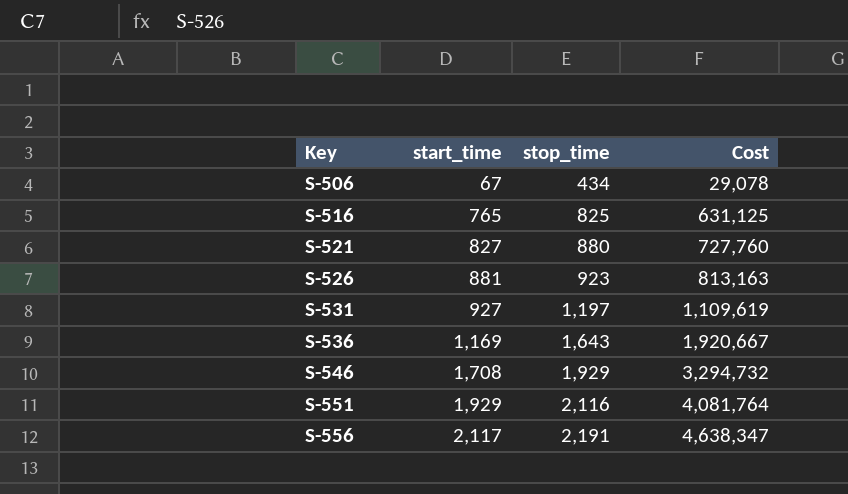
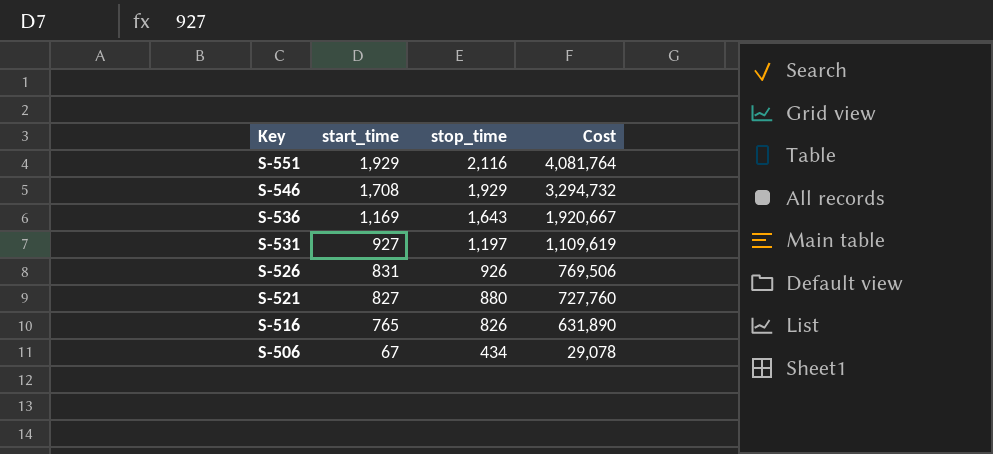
row order: Key ascending -> Key descending
row S-556: 2,117 | 2,191 | 4,638,347 -> none
S-526 | start_time: 881 -> 831
S-526 | stop_time: 923 -> 926
S-526 | Cost: 813,163 -> 769,506
S-516 | stop_time: 825 -> 826
S-516 | Cost: 631,125 -> 631,890

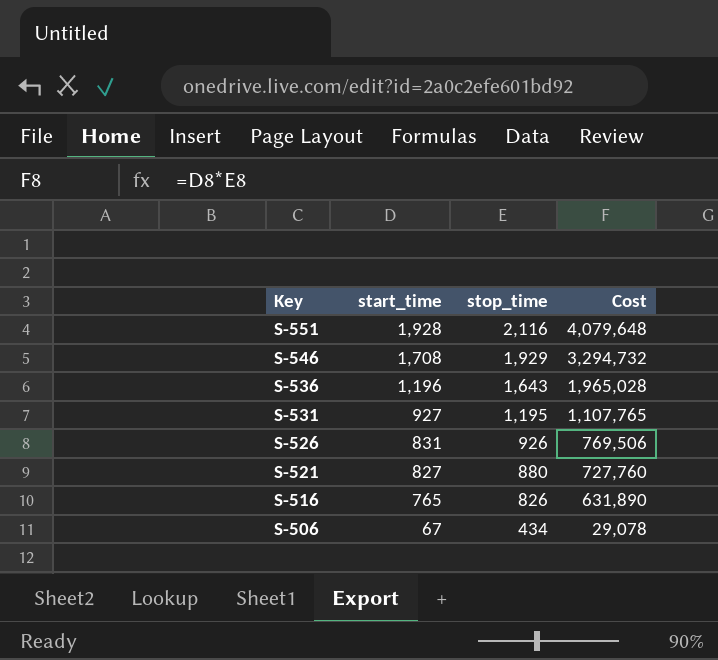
S-551 | start_time: 1,929 -> 1,928
S-551 | Cost: 4,081,764 -> 4,079,648
S-536 | start_time: 1,169 -> 1,196
S-536 | Cost: 1,920,667 -> 1,965,028
S-531 | stop_time: 1,197 -> 1,195
S-531 | Cost: 1,109,619 -> 1,107,765

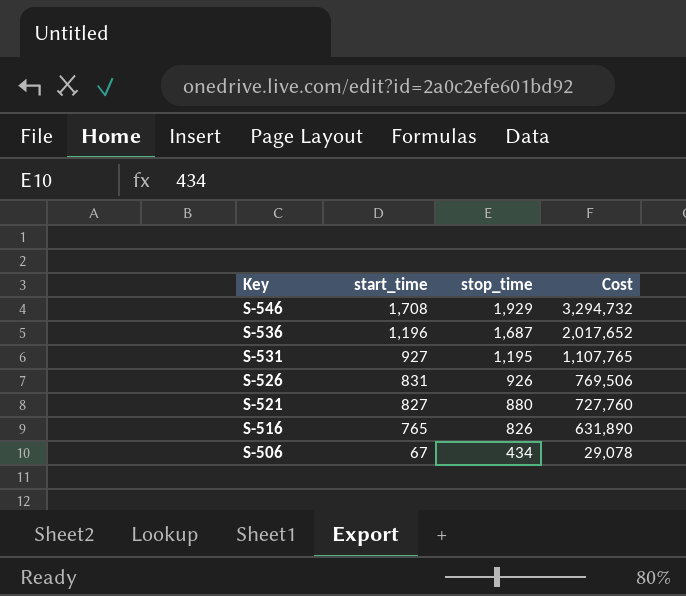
row S-551: 1,928 | 2,116 | 4,079,648 -> none
S-536 | stop_time: 1,643 -> 1,687
S-536 | Cost: 1,965,028 -> 2,017,652

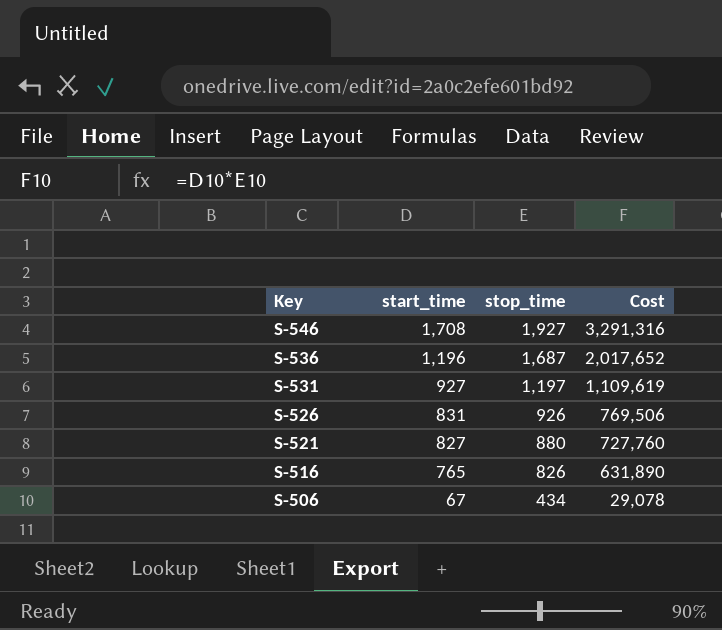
S-546 | stop_time: 1,929 -> 1,927
S-546 | Cost: 3,294,732 -> 3,291,316
S-531 | stop_time: 1,195 -> 1,197
S-531 | Cost: 1,107,765 -> 1,109,619

